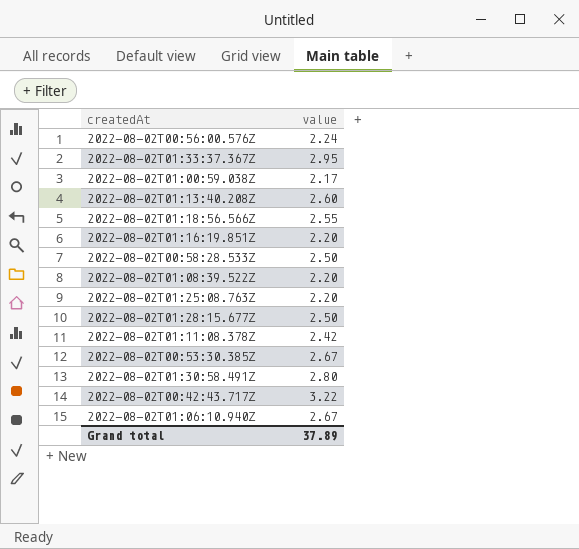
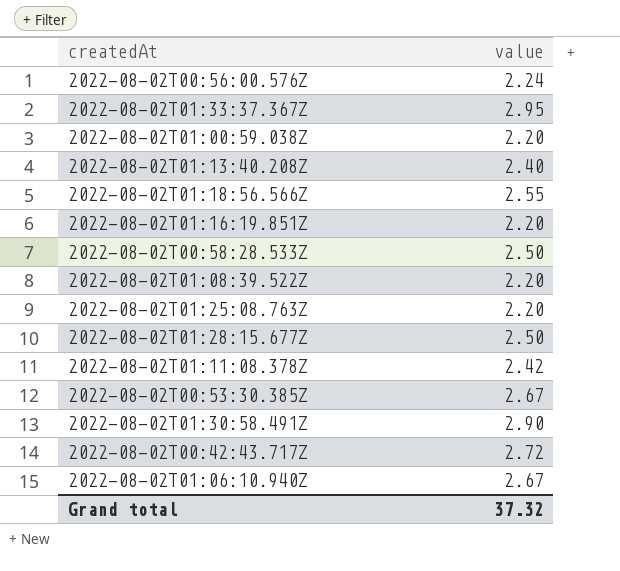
2022-08-02T01:00:59.038Z | value: 2.17 -> 2.20
2022-08-02T01:13:40.208Z | value: 2.60 -> 2.40
2022-08-02T01:30:58.491Z | value: 2.80 -> 2.90
2022-08-02T00:42:43.717Z | value: 3.22 -> 2.72
Grand total | value: 37.89 -> 37.32

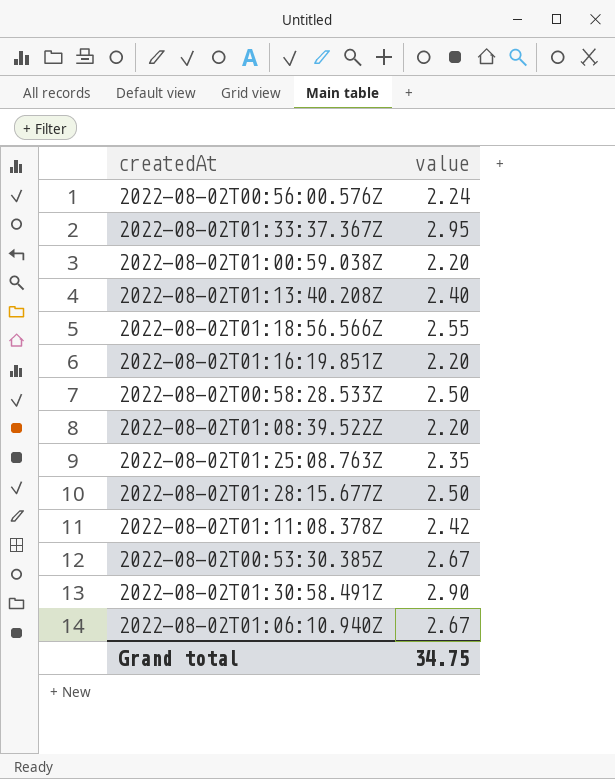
row 2022-08-02T00:42:43.717Z: 2.72 -> none
2022-08-02T01:25:08.763Z | value: 2.20 -> 2.35
Grand total | value: 37.32 -> 34.75

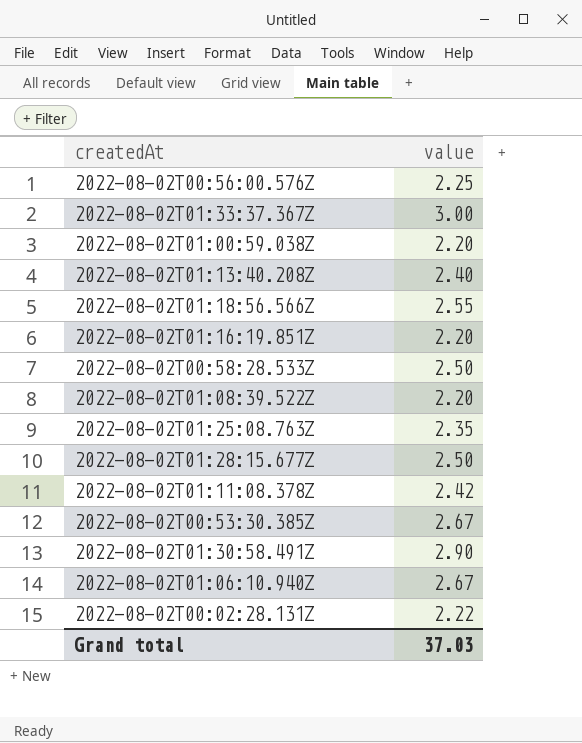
2022-08-02T00:56:00.576Z | value: 2.24 -> 2.25
2022-08-02T01:33:37.367Z | value: 2.95 -> 3.00
row 2022-08-02T00:02:28.131Z: none -> 2.22
Grand total | value: 34.75 -> 37.03

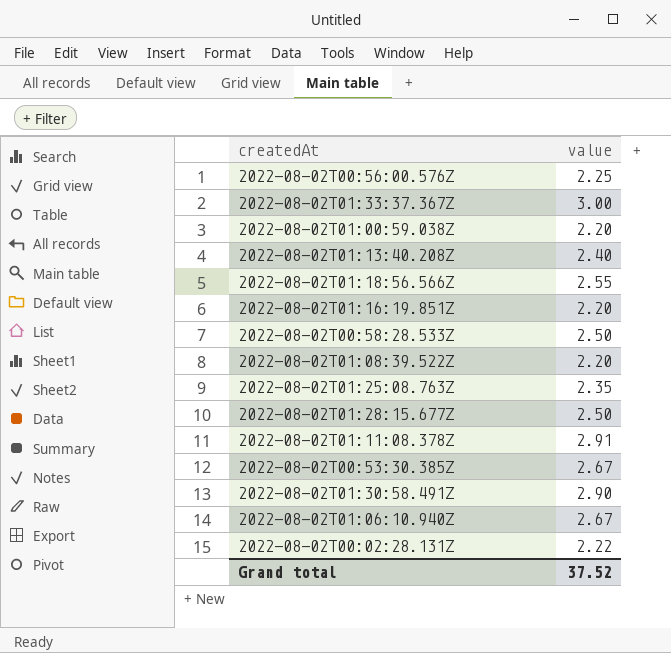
2022-08-02T01:11:08.378Z | value: 2.42 -> 2.91
Grand total | value: 37.03 -> 37.52

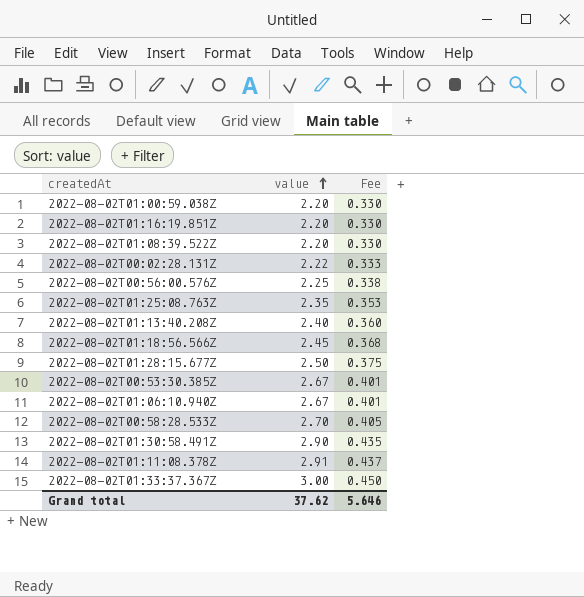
row order: none -> value ascending
column Fee | formula: none -> [value] * 0.15
2022-08-02T01:18:56.566Z | value: 2.55 -> 2.45
2022-08-02T00:58:28.533Z | value: 2.50 -> 2.70
Grand total | value: 37.52 -> 37.62

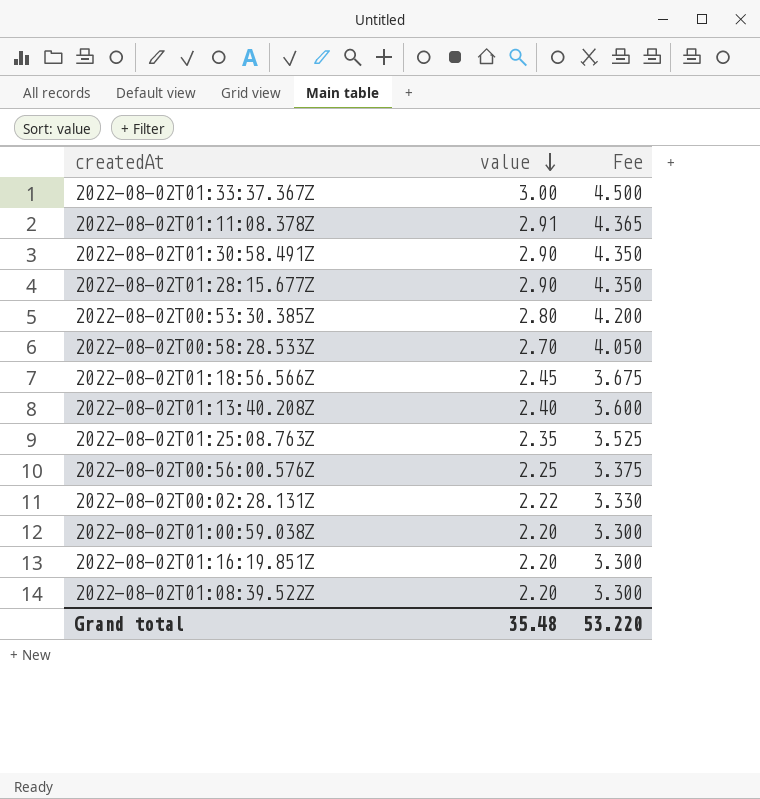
row order: value ascending -> value descending
column Fee | formula: [value] * 0.15 -> [value] * 1.5
row 2022-08-02T01:06:10.940Z: 2.67 | 0.401 -> none
2022-08-02T01:28:15.677Z | value: 2.50 -> 2.90
2022-08-02T00:53:30.385Z | value: 2.67 -> 2.80
Grand total | value: 37.62 -> 35.48
Grand total | Fee: 5.646 -> 53.220

